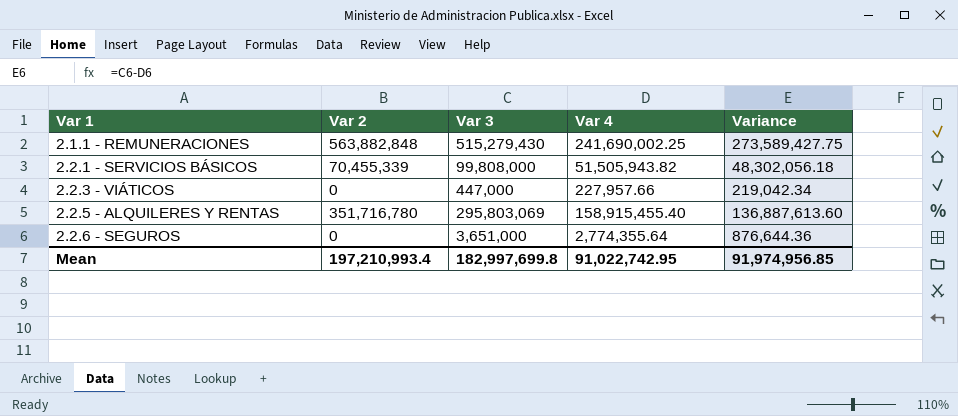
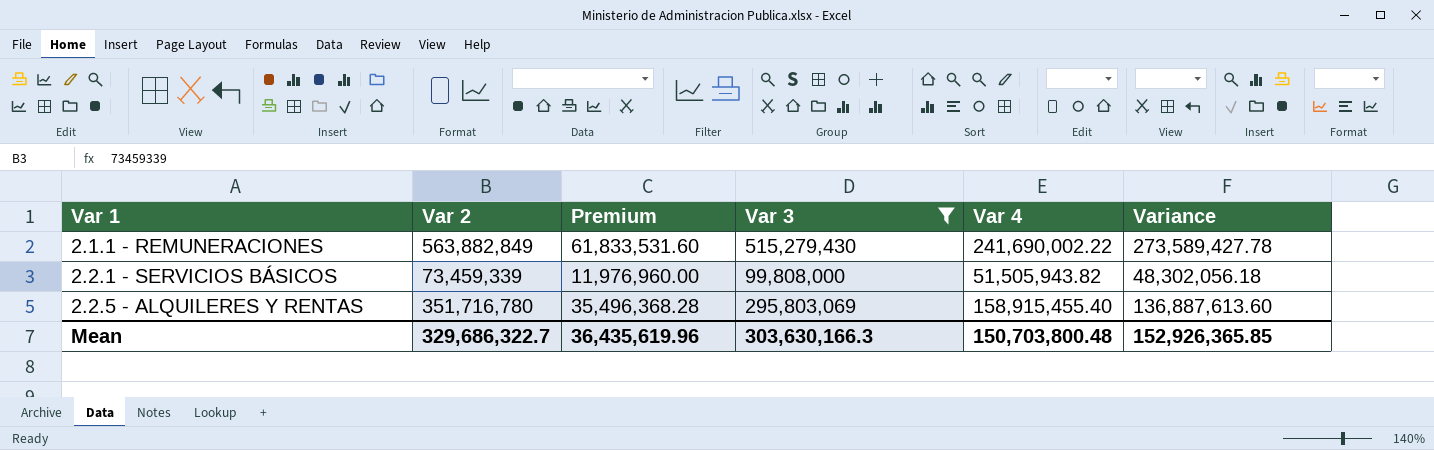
filter: none -> Var 3 >= 99,808,000
column Premium | formula: none -> [Var 3] * 0.12
2.1.1 - REMUNERACIONES | Var 2: 563,882,848 -> 563,882,849
2.1.1 - REMUNERACIONES | Var 4: 241,690,002.25 -> 241,690,002.22
2.1.1 - REMUNERACIONES | Variance: 273,589,427.75 -> 273,589,427.78
2.2.1 - SERVICIOS BÁSICOS | Var 2: 70,455,339 -> 73,459,339
Mean | Var 2: 197,210,993.4 -> 329,686,322.7
Mean | Var 3: 182,997,699.8 -> 303,630,166.3
Mean | Var 4: 91,022,742.95 -> 150,703,800.48
Mean | Variance: 91,974,956.85 -> 152,926,365.85

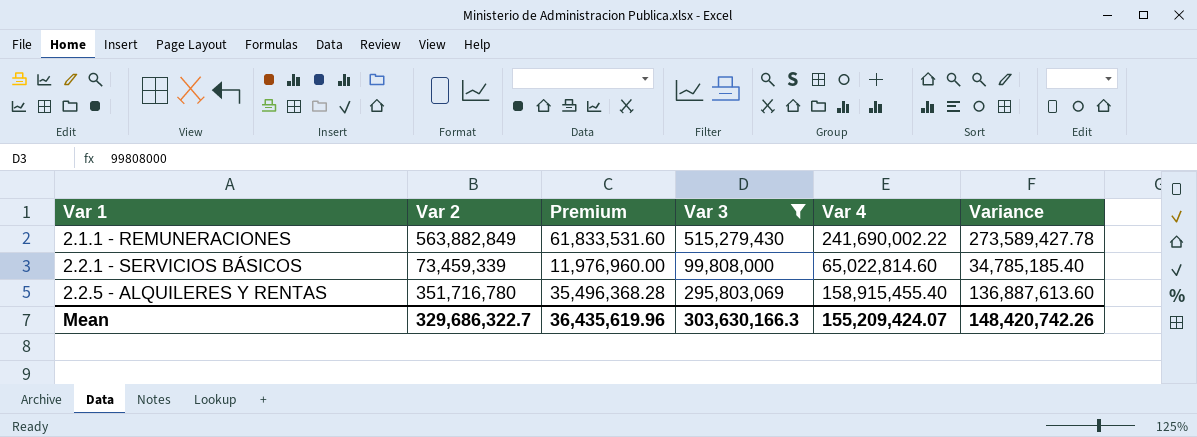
2.2.1 - SERVICIOS BÁSICOS | Var 4: 51,505,943.82 -> 65,022,814.60
2.2.1 - SERVICIOS BÁSICOS | Variance: 48,302,056.18 -> 34,785,185.40
Mean | Var 4: 150,703,800.48 -> 155,209,424.07
Mean | Variance: 152,926,365.85 -> 148,420,742.26

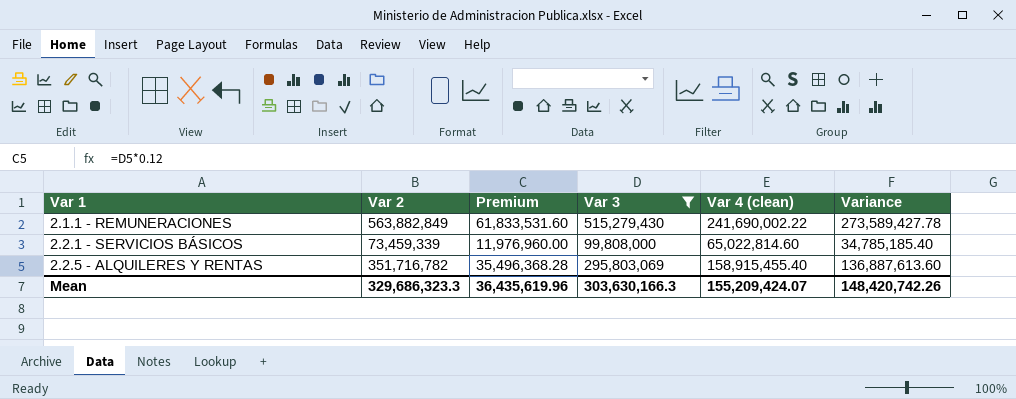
column name: Var 4 -> Var 4 (clean)
2.2.5 - ALQUILERES Y RENTAS | Var 2: 351,716,780 -> 351,716,782
Mean | Var 2: 329,686,322.7 -> 329,686,323.3

